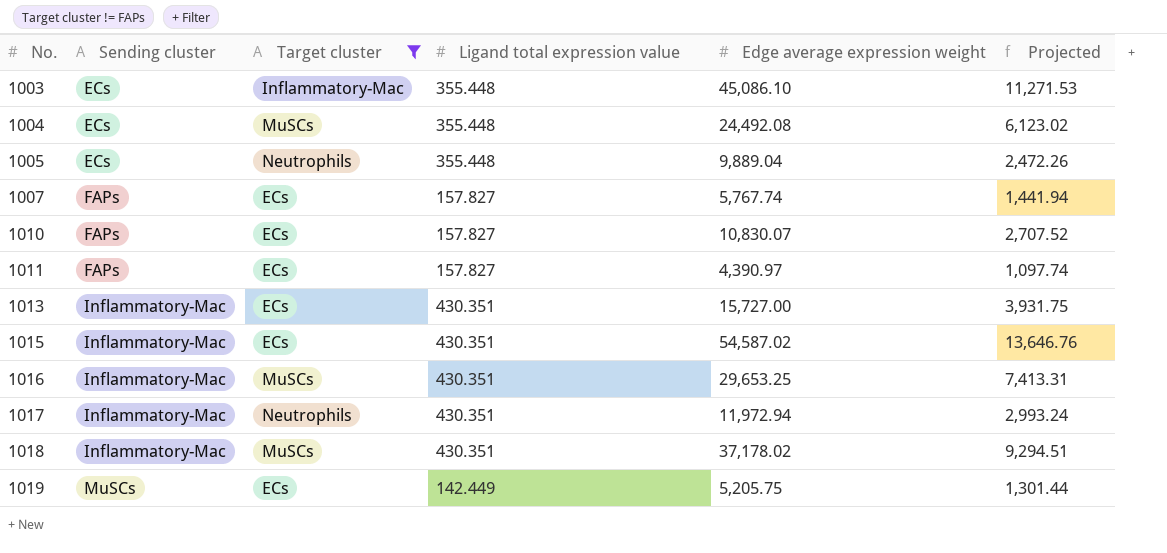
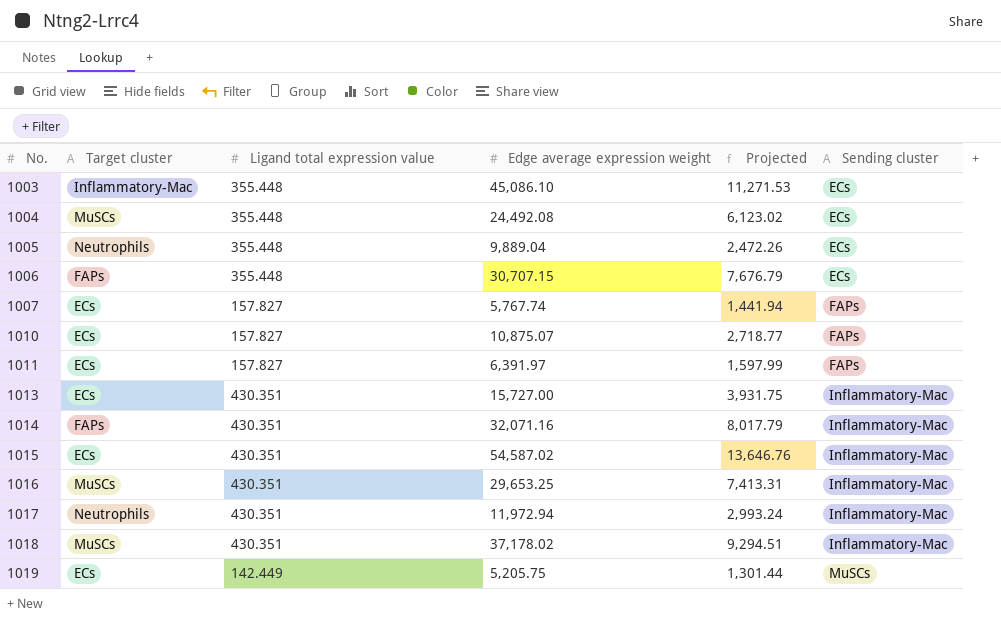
filter: Target cluster != FAPs -> none
column Sending cluster | position: 2 -> 6
1010 | Edge average expression weight: 10,830.07 -> 10,875.07
1010 | Projected: 2,707.52 -> 2,718.77
1011 | Edge average expression weight: 4,390.97 -> 6,391.97
1011 | Projected: 1,097.74 -> 1,597.99

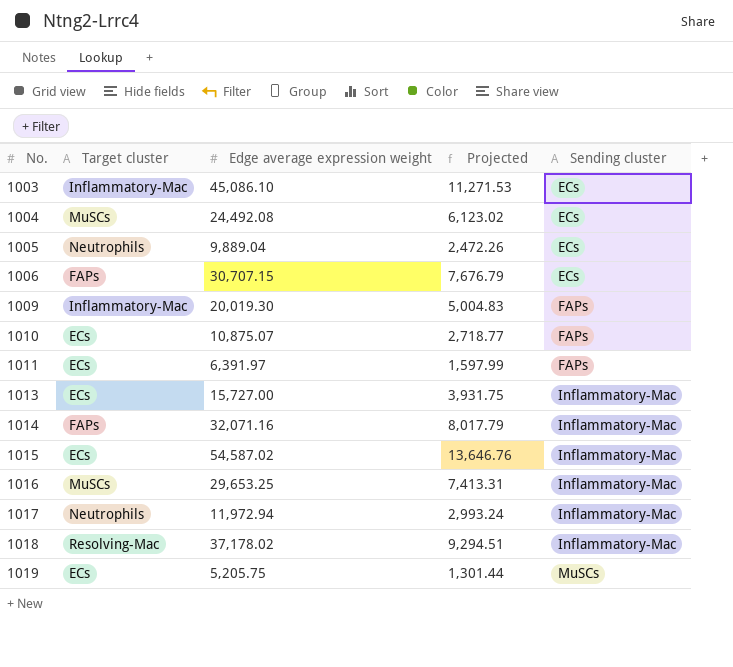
column Ligand total expression value | position: 3 -> none
row 1007: ECs | 157.827 | 5,767.74 | 1,441.94 | FAPs -> none
row 1009: none -> Inflammatory-Mac | 20,019.30 | 5,004.83 | FAPs
1018 | Target cluster: MuSCs -> Resolving-Mac

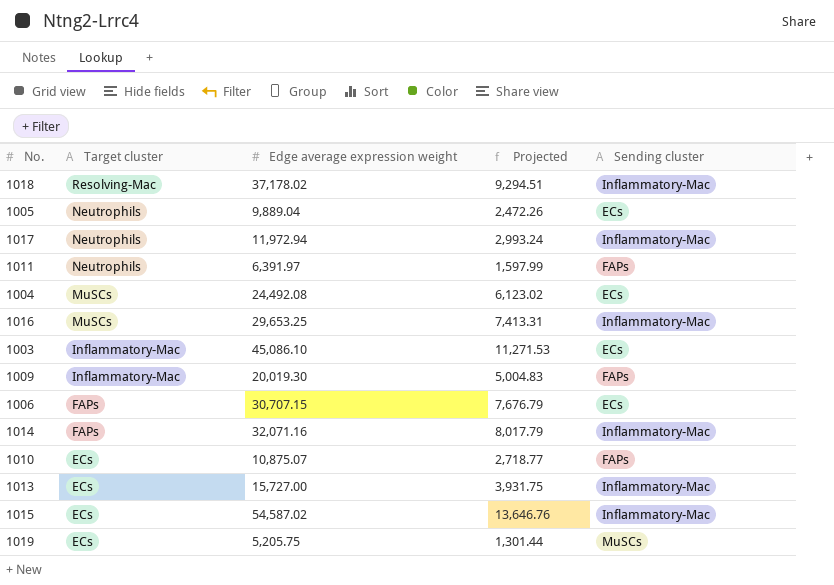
row order: No. ascending -> Target cluster descending
1011 | Target cluster: ECs -> Neutrophils

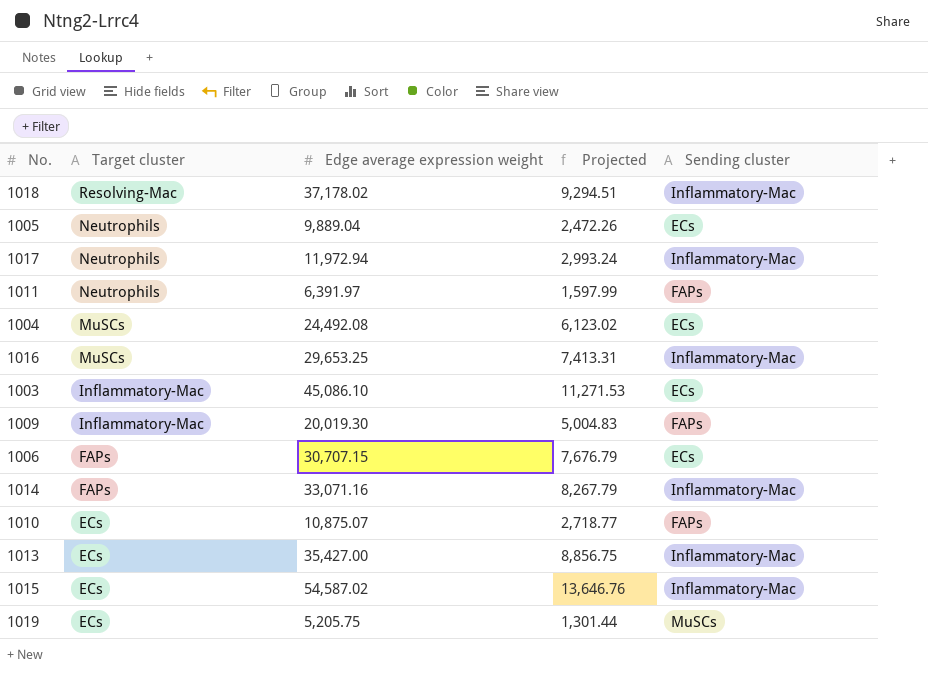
1014 | Edge average expression weight: 32,071.16 -> 33,071.16
1014 | Projected: 8,017.79 -> 8,267.79
1013 | Edge average expression weight: 15,727.00 -> 35,427.00
1013 | Projected: 3,931.75 -> 8,856.75

